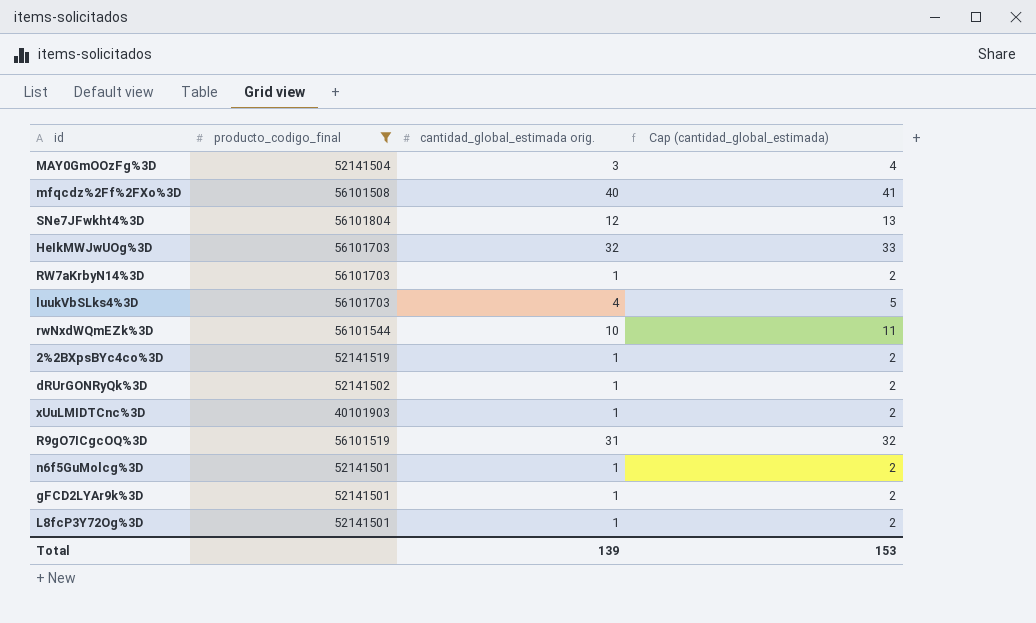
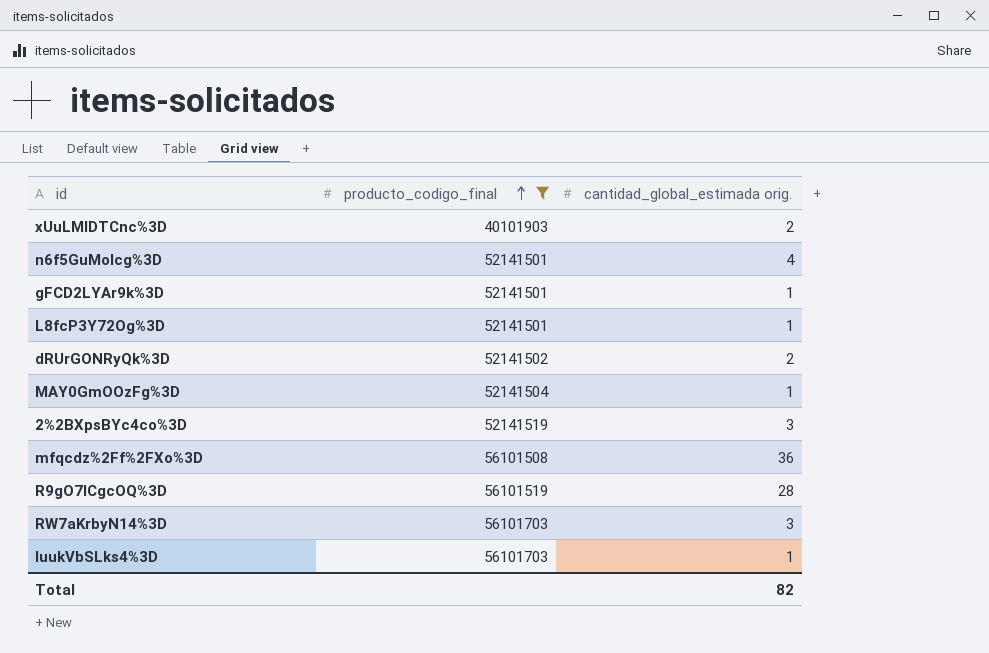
row order: none -> producto_codigo_final ascending
column Cap (cantidad_global_estimada) | formula: [cantidad_global_estimada orig.] + 1 -> none
row SNe7JFwkht4%3D: 56101804 | 12 | 13 -> none
row HeIkMWJwUOg%3D: 56101703 | 32 | 33 -> none
row rwNxdWQmEZk%3D: 56101544 | 10 | 11 -> none
xUuLMIDTCnc%3D | cantidad_global_estimada orig.: 1 -> 2
n6f5GuMolcg%3D | cantidad_global_estimada orig.: 1 -> 4
dRUrGONRyQk%3D | cantidad_global_estimada orig.: 1 -> 2
MAY0GmOOzFg%3D | cantidad_global_estimada orig.: 3 -> 1
2%2BXpsBYc4co%3D | cantidad_global_estimada orig.: 1 -> 3
mfqcdz%2Ff%2FXo%3D | cantidad_global_estimada orig.: 40 -> 36
R9gO7ICgcOQ%3D | cantidad_global_estimada orig.: 31 -> 28
RW7aKrbyN14%3D | cantidad_global_estimada orig.: 1 -> 3
luukVbSLks4%3D | cantidad_global_estimada orig.: 4 -> 1
Total | cantidad_global_estimada orig.: 139 -> 82

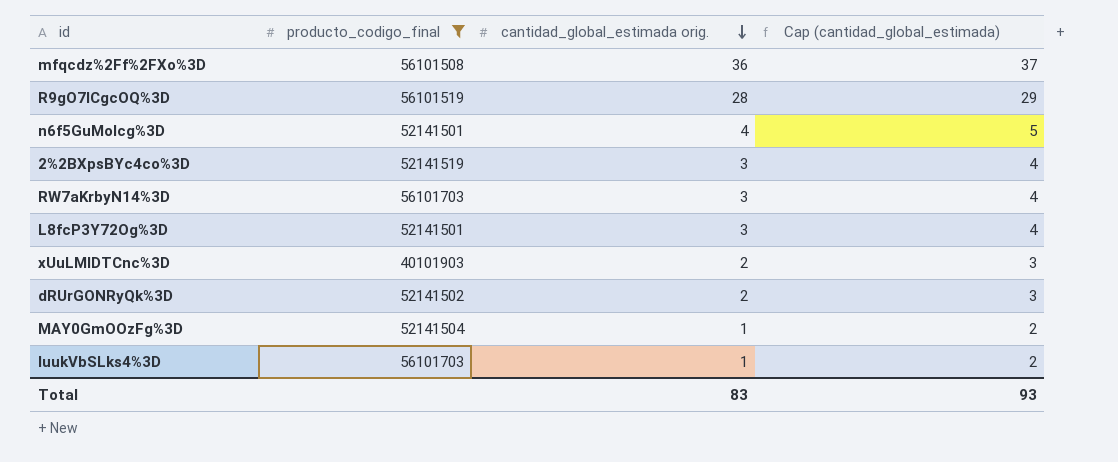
row order: producto_codigo_final ascending -> cantidad_global_estimada orig. descending
column Cap (cantidad_global_estimada) | formula: none -> [cantidad_global_estimada orig.] + 1
row gFCD2LYAr9k%3D: 52141501 | 1 -> none
L8fcP3Y72Og%3D | cantidad_global_estimada orig.: 1 -> 3
Total | cantidad_global_estimada orig.: 82 -> 83

